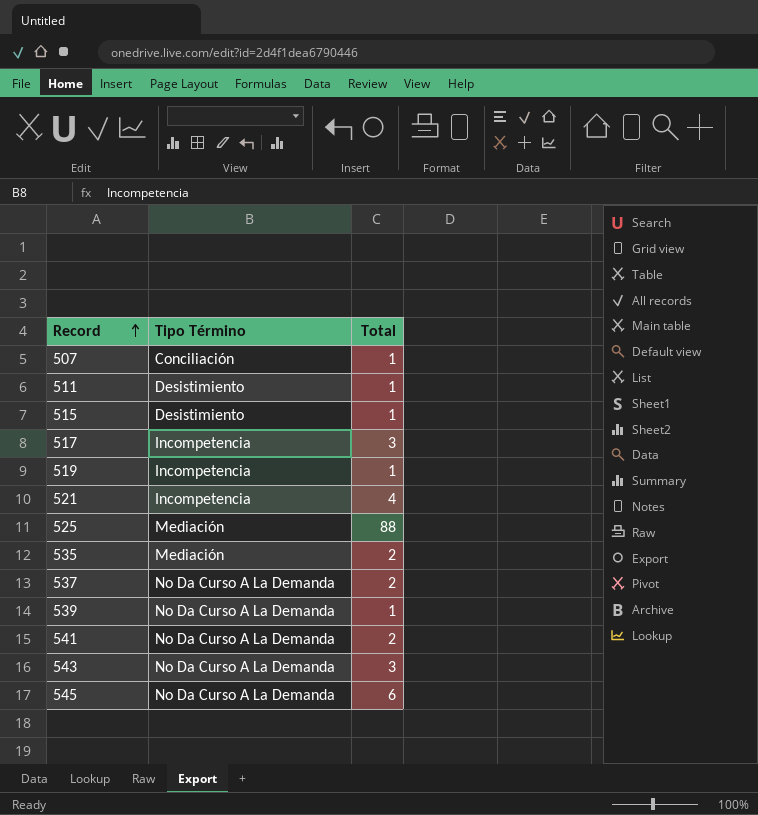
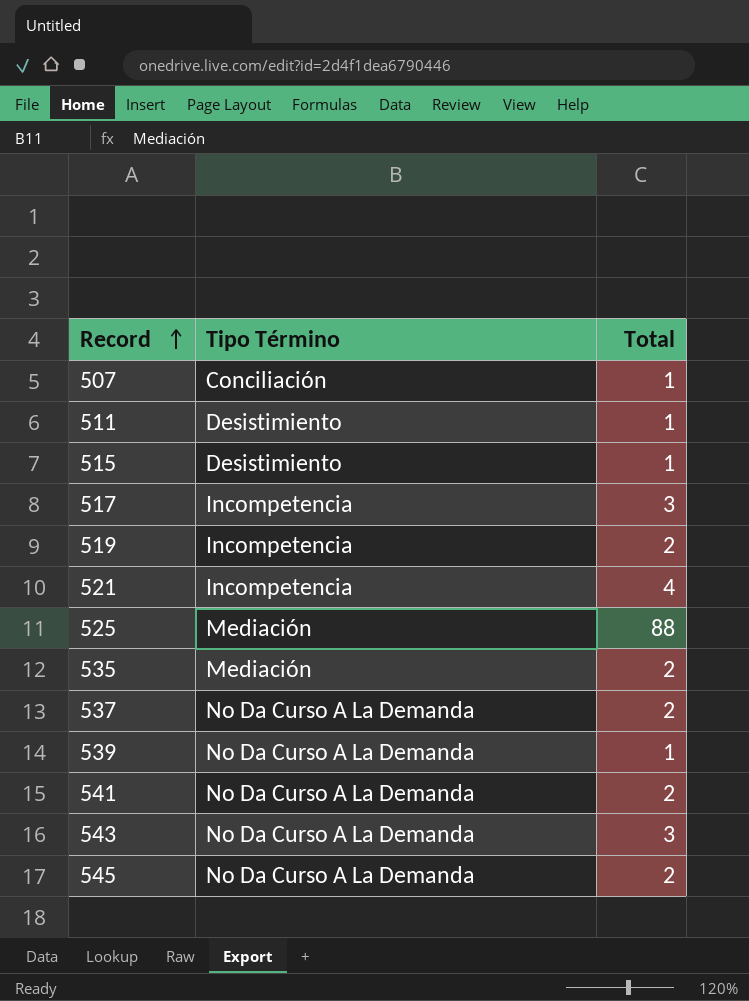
519 | Total: 1 -> 2
545 | Total: 6 -> 2

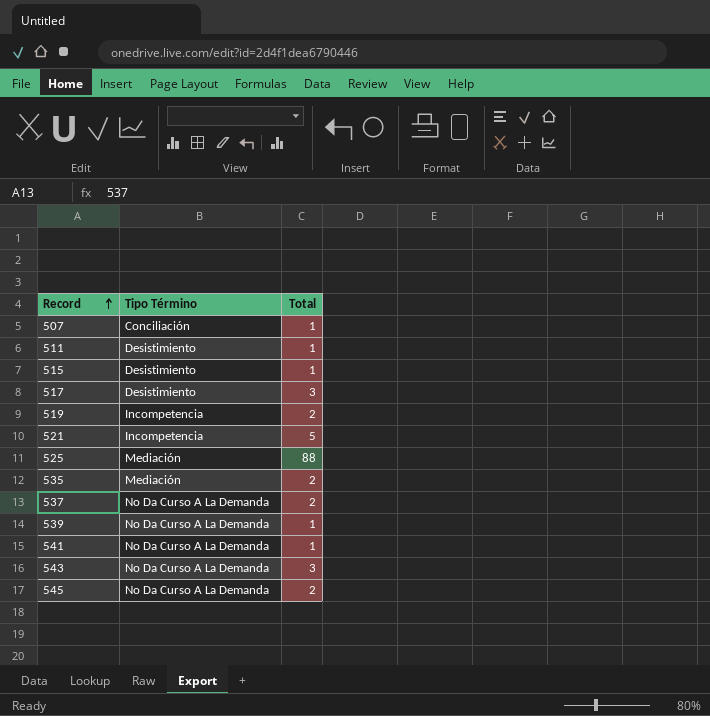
517 | Tipo Término: Incompetencia -> Desistimiento
521 | Total: 4 -> 5
541 | Total: 2 -> 1

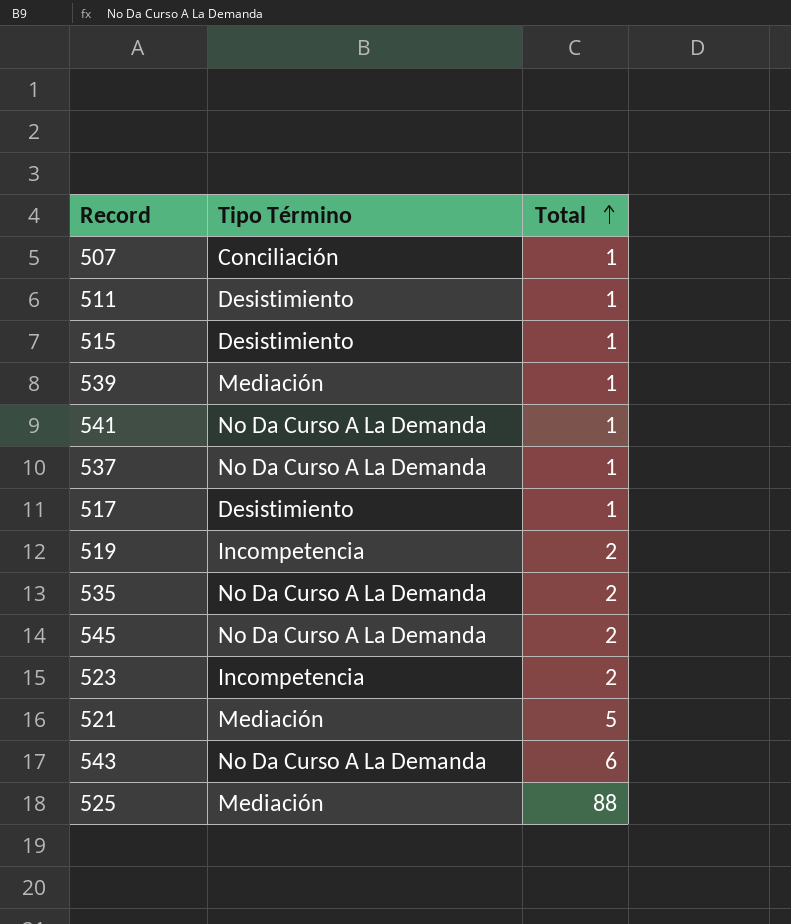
row order: Record ascending -> Total ascending
539 | Tipo Término: No Da Curso A La Demanda -> Mediación
537 | Total: 2 -> 1
517 | Total: 3 -> 1
535 | Tipo Término: Mediación -> No Da Curso A La Demanda
row 523: none -> Incompetencia | 2
521 | Tipo Término: Incompetencia -> Mediación
543 | Total: 3 -> 6

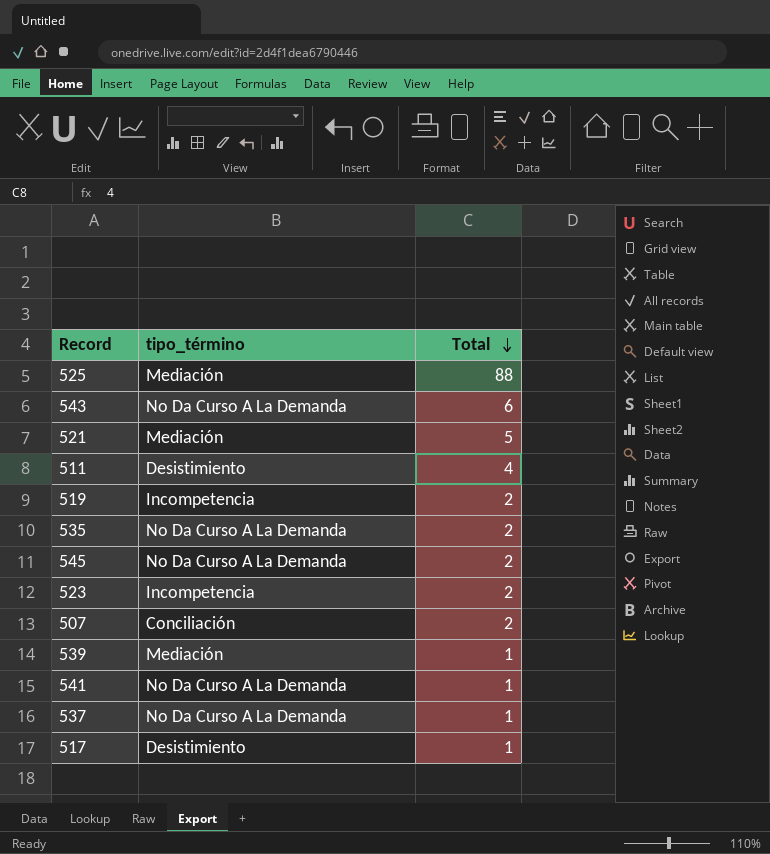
row order: Total ascending -> Total descending
column name: Tipo Término -> tipo_término
row 515: Desistimiento | 1 -> none
511 | Total: 1 -> 4
507 | Total: 1 -> 2

